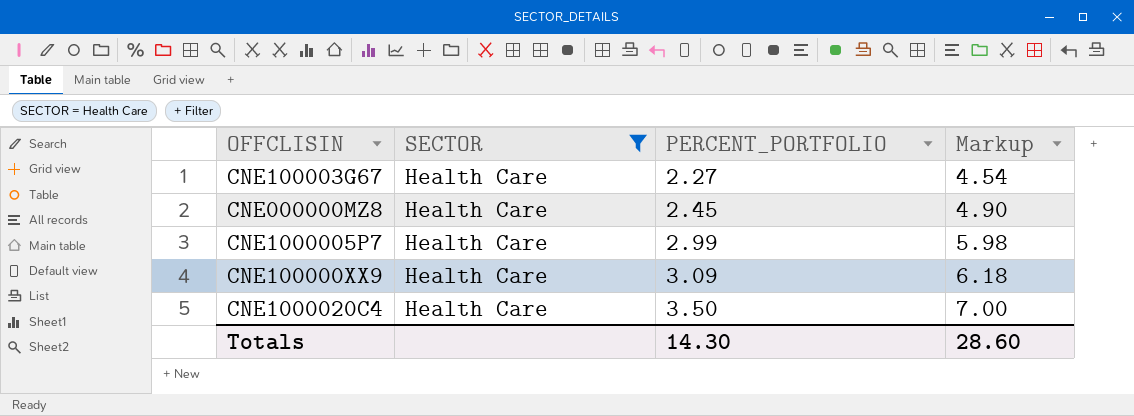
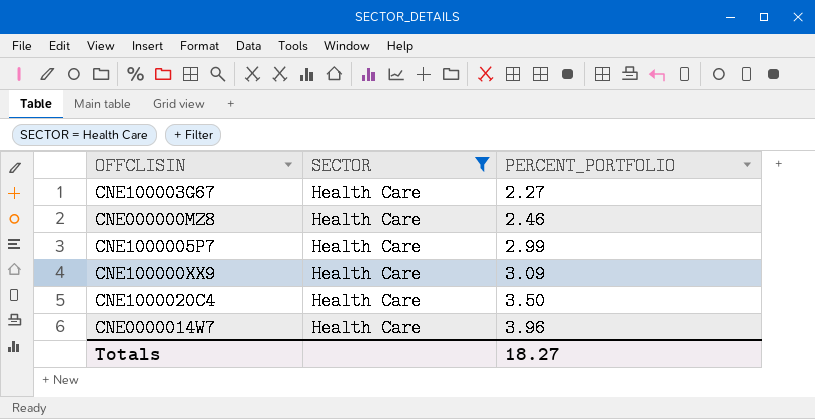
column Markup | formula: [PERCENT_PORTFOLIO] * 2 -> none
CNE000000MZ8 | PERCENT_PORTFOLIO: 2.45 -> 2.46
row CNE0000014W7: none -> Health Care | 3.96
Totals | PERCENT_PORTFOLIO: 14.30 -> 18.27

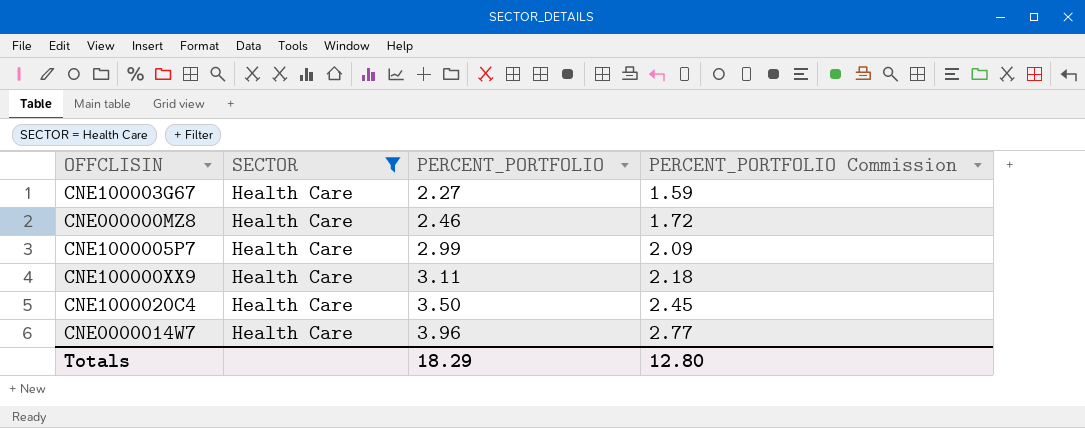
column PERCENT_PORTFOLIO Commission | formula: none -> [PERCENT_PORTFOLIO] * 0.7
CNE100000XX9 | PERCENT_PORTFOLIO: 3.09 -> 3.11
Totals | PERCENT_PORTFOLIO: 18.27 -> 18.29

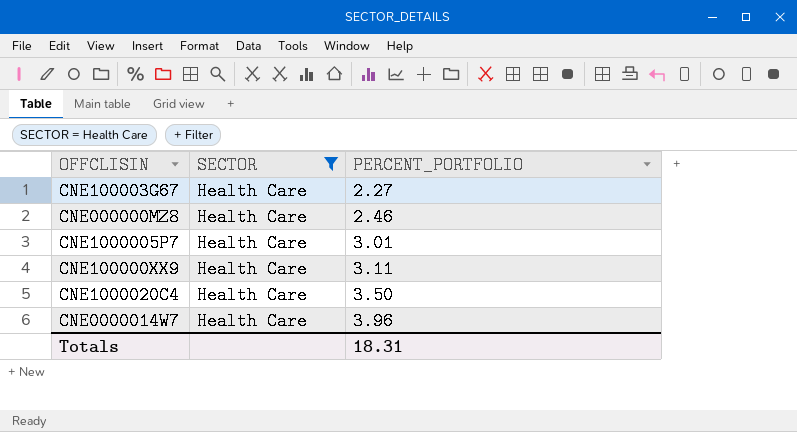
column PERCENT_PORTFOLIO Commission | formula: [PERCENT_PORTFOLIO] * 0.7 -> none
CNE1000005P7 | PERCENT_PORTFOLIO: 2.99 -> 3.01
Totals | PERCENT_PORTFOLIO: 18.29 -> 18.31

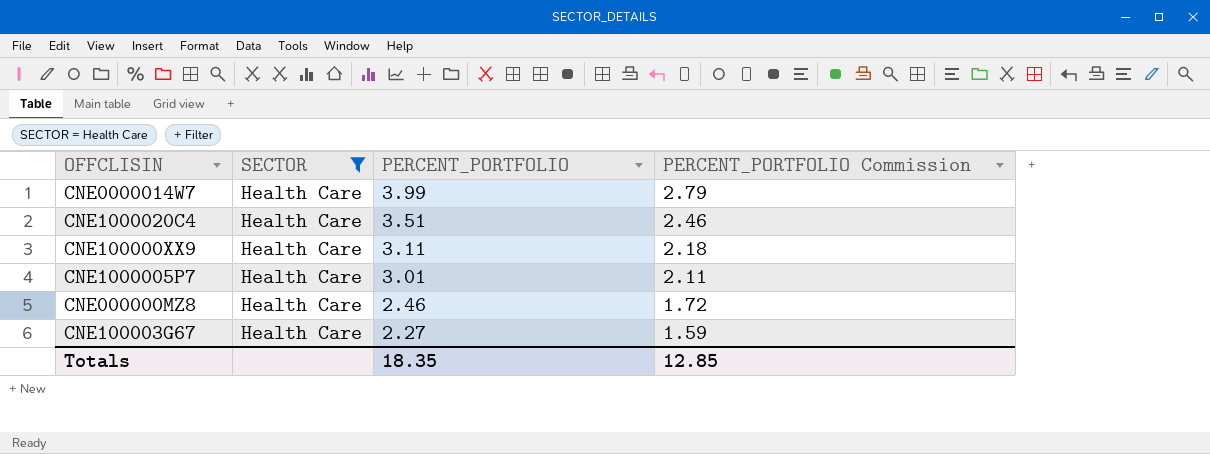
row order: PERCENT_PORTFOLIO ascending -> PERCENT_PORTFOLIO descending
column PERCENT_PORTFOLIO Commission | formula: none -> [PERCENT_PORTFOLIO] * 0.7
CNE0000014W7 | PERCENT_PORTFOLIO: 3.96 -> 3.99
CNE1000020C4 | PERCENT_PORTFOLIO: 3.50 -> 3.51
Totals | PERCENT_PORTFOLIO: 18.31 -> 18.35

